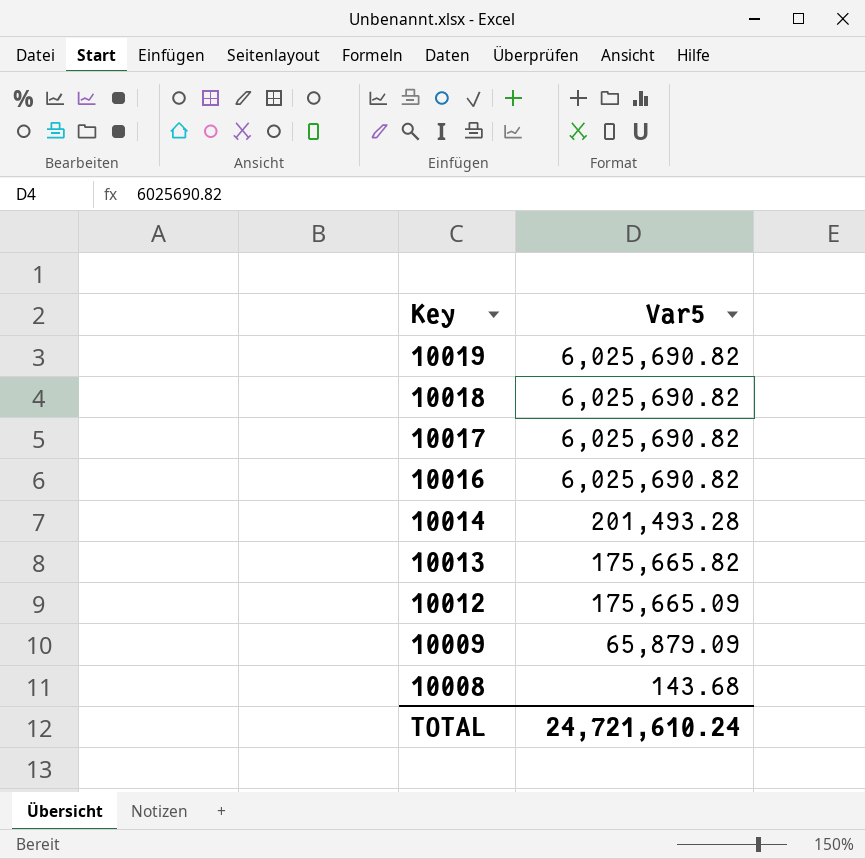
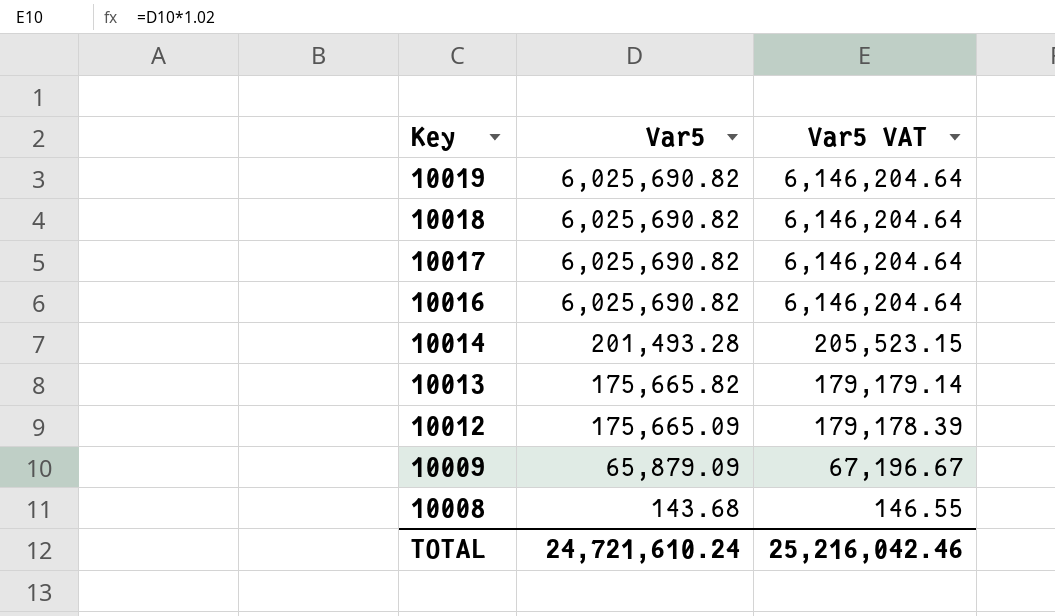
column Var5 VAT | formula: none -> [Var5] * 1.02

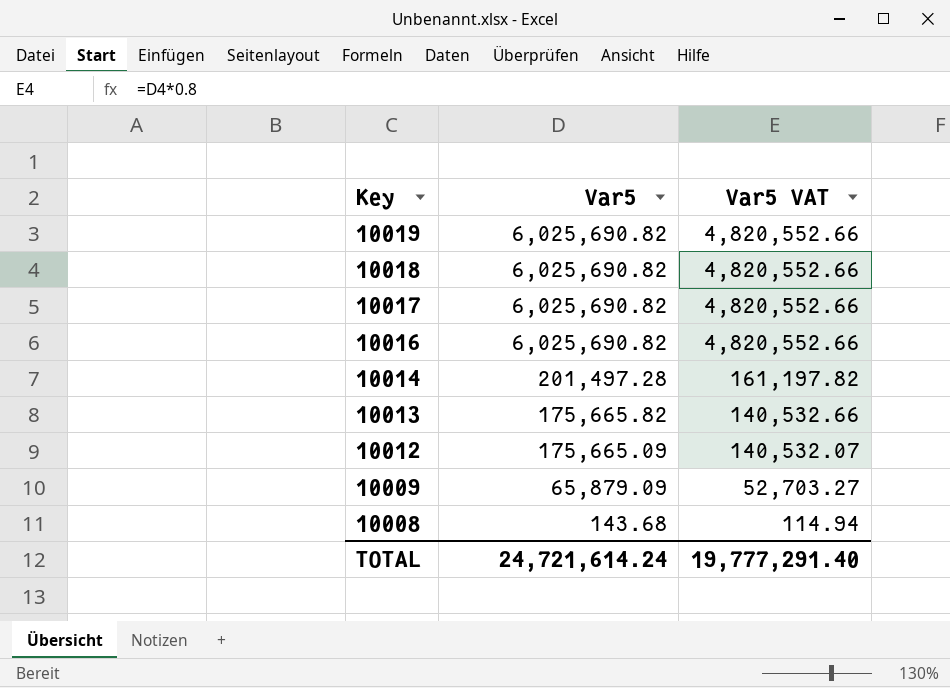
column Var5 VAT | formula: [Var5] * 1.02 -> [Var5] * 0.8
10014 | Var5: 201,493.28 -> 201,497.28
TOTAL | Var5: 24,721,610.24 -> 24,721,614.24
TOTAL | Var5 VAT: 25,216,042.46 -> 19,777,291.40

